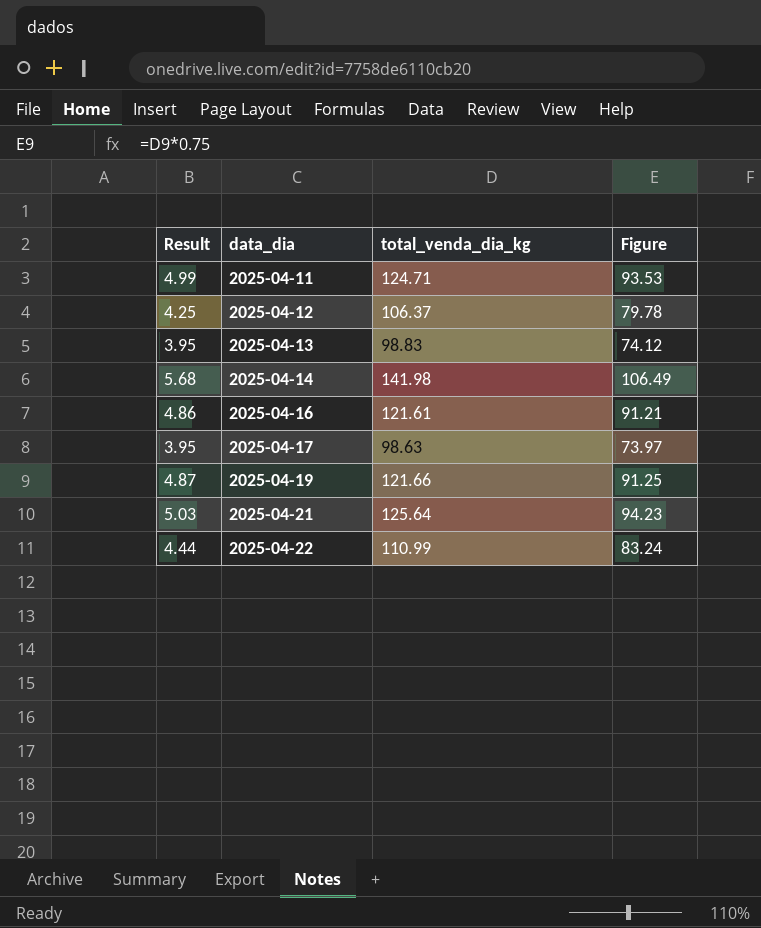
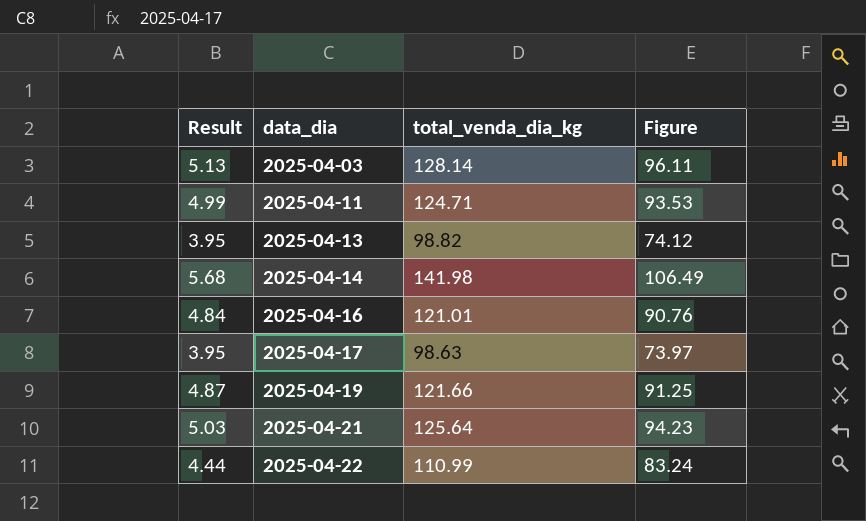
row 2025-04-12: 4.25 | 106.37 | 79.78 -> none
row 2025-04-03: none -> 5.13 | 128.14 | 96.11
2025-04-13 | total_venda_dia_kg: 98.83 -> 98.82
2025-04-16 | Result: 4.86 -> 4.84
2025-04-16 | total_venda_dia_kg: 121.61 -> 121.01
2025-04-16 | Figure: 91.21 -> 90.76

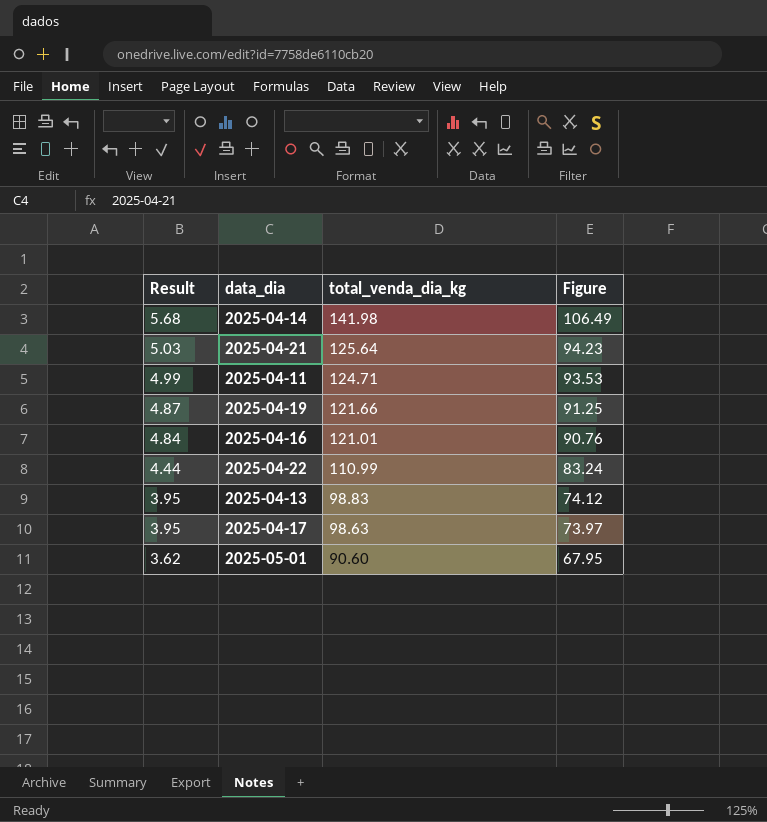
row order: data_dia ascending -> Result descending
row 2025-04-03: 5.13 | 128.14 | 96.11 -> none
2025-04-13 | total_venda_dia_kg: 98.82 -> 98.83
row 2025-05-01: none -> 3.62 | 90.60 | 67.95

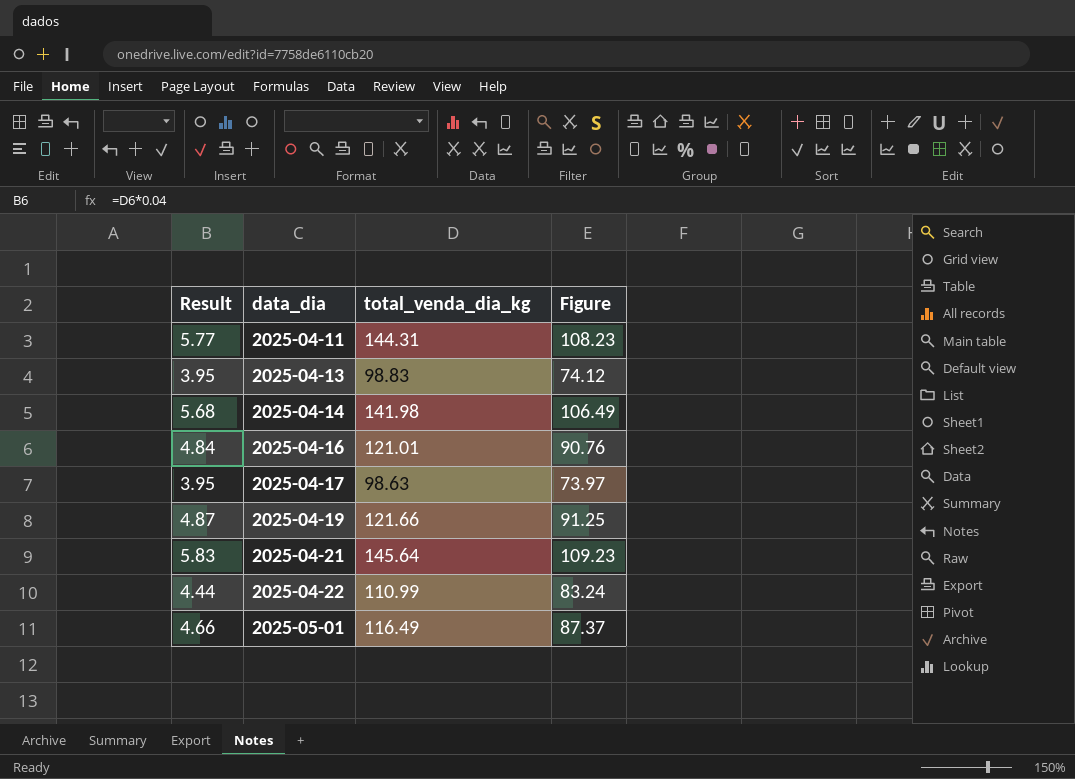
row order: Result descending -> data_dia ascending
2025-04-11 | Result: 4.99 -> 5.77
2025-04-11 | total_venda_dia_kg: 124.71 -> 144.31
2025-04-11 | Figure: 93.53 -> 108.23
2025-04-21 | Result: 5.03 -> 5.83
2025-04-21 | total_venda_dia_kg: 125.64 -> 145.64
2025-04-21 | Figure: 94.23 -> 109.23
2025-05-01 | Result: 3.62 -> 4.66
2025-05-01 | total_venda_dia_kg: 90.60 -> 116.49
2025-05-01 | Figure: 67.95 -> 87.37

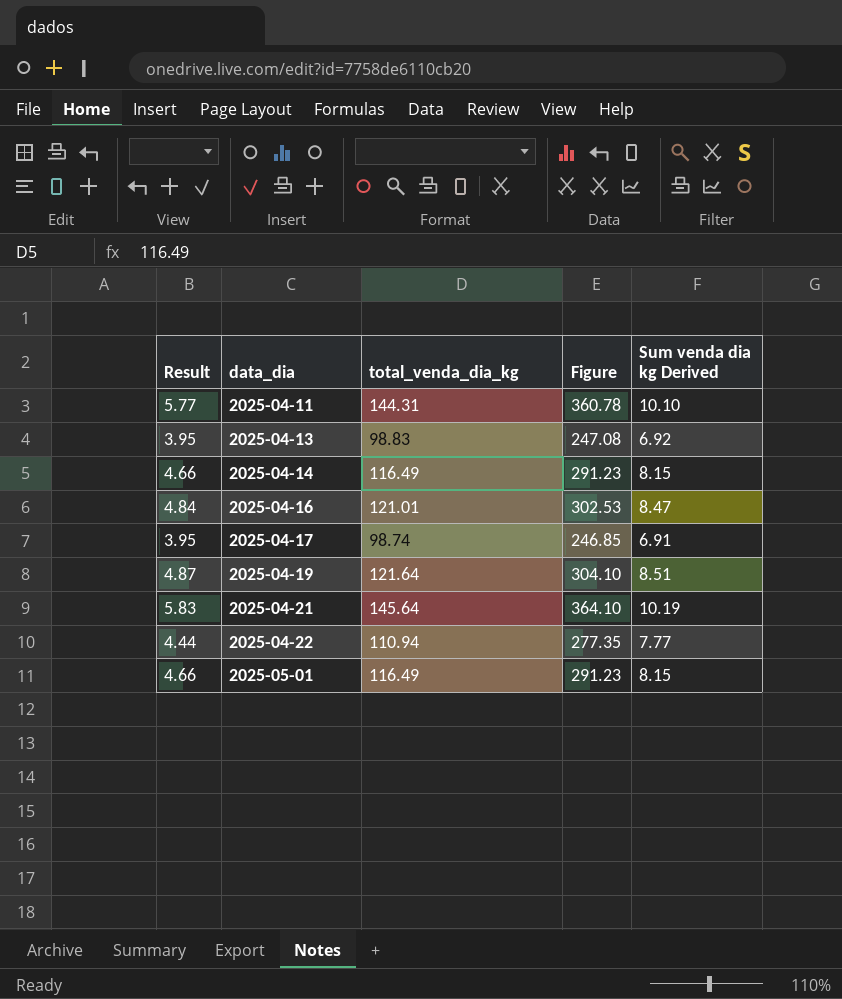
column Figure | formula: [total_venda_dia_kg] * 0.75 -> [total_venda_dia_kg] * 2.5
column Sum venda dia kg Derived | formula: none -> [total_venda_dia_kg] * 0.07
2025-04-14 | Result: 5.68 -> 4.66
2025-04-14 | total_venda_dia_kg: 141.98 -> 116.49
2025-04-17 | total_venda_dia_kg: 98.63 -> 98.74
2025-04-19 | total_venda_dia_kg: 121.66 -> 121.64
2025-04-22 | total_venda_dia_kg: 110.99 -> 110.94

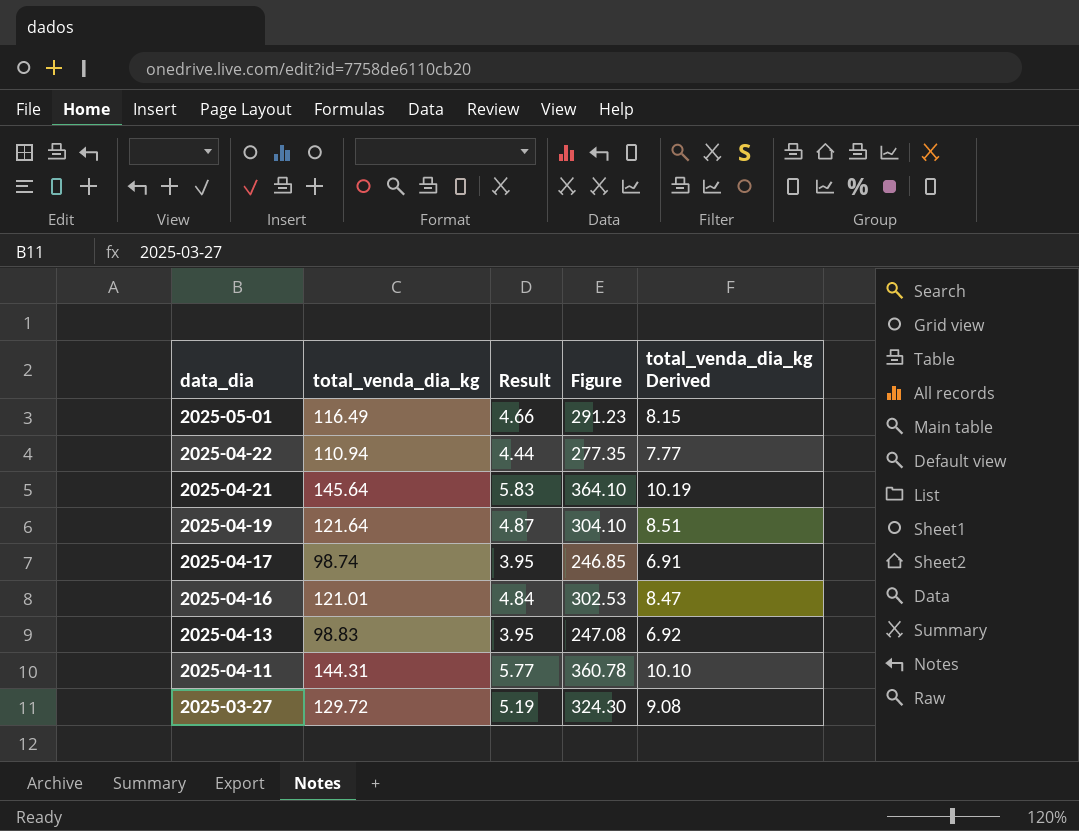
row order: data_dia ascending -> data_dia descending
column Result | position: 1 -> 3
column name: Sum venda dia kg Derived -> total_venda_dia_kg Derived
row 2025-04-14: 4.66 | 116.49 | 291.23 | 8.15 -> none
row 2025-03-27: none -> 129.72 | 5.19 | 324.30 | 9.08

